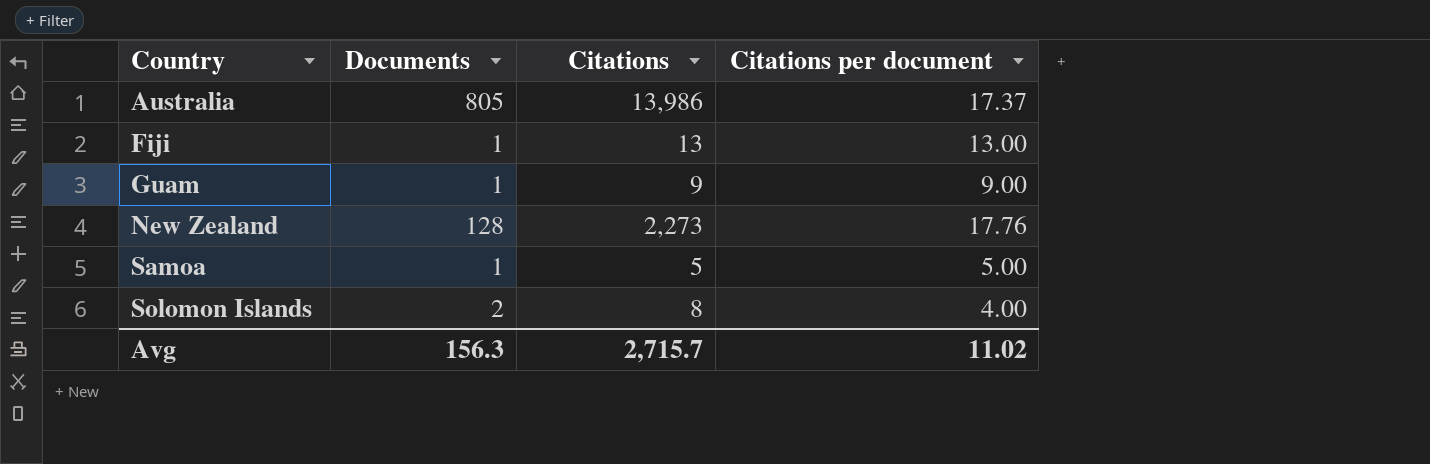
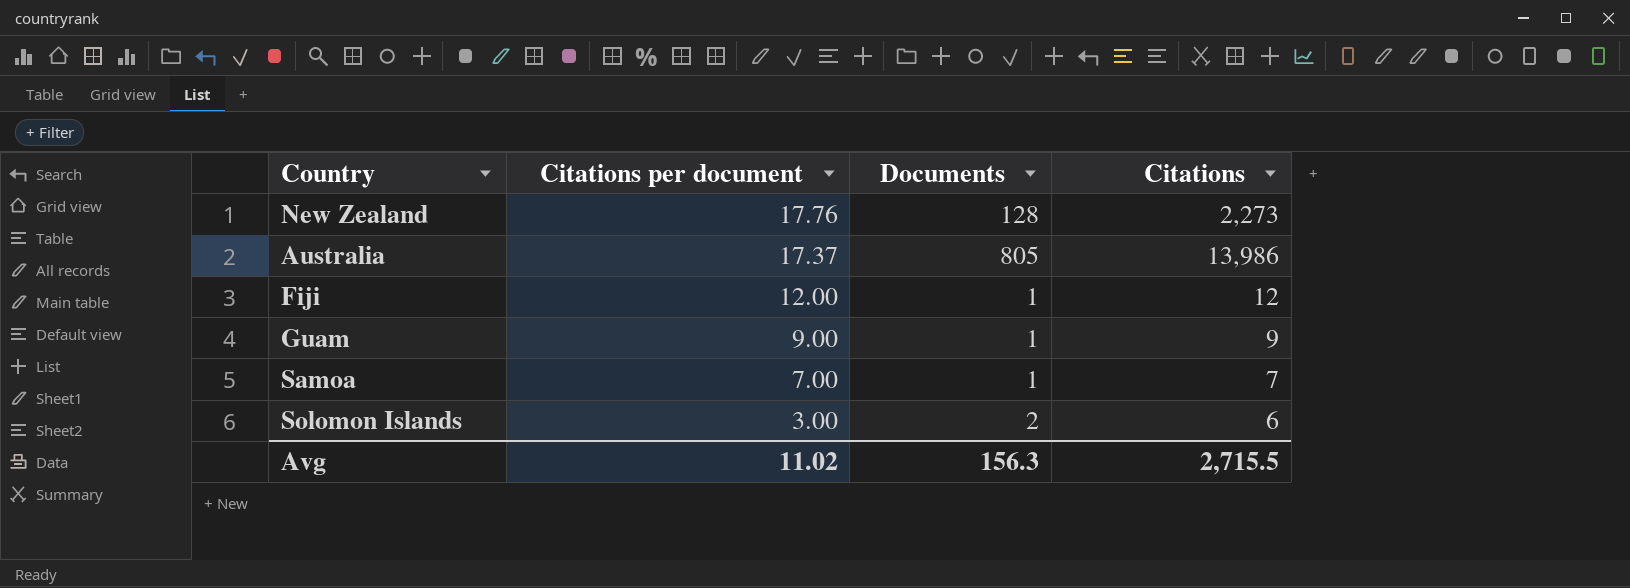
row order: Country ascending -> Citations per document descending
column Citations per document | position: 4 -> 2
Fiji | Citations per document: 13.00 -> 12.00
Fiji | Citations: 13 -> 12
Samoa | Citations per document: 5.00 -> 7.00
Samoa | Citations: 5 -> 7
Solomon Islands | Citations per document: 4.00 -> 3.00
Solomon Islands | Citations: 8 -> 6
Avg | Citations: 2,715.7 -> 2,715.5

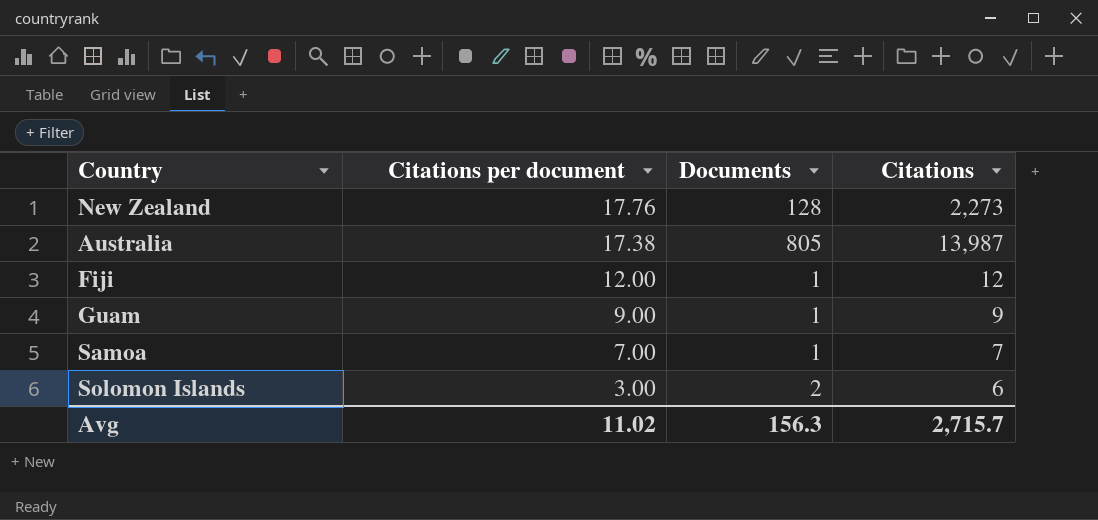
Australia | Citations per document: 17.37 -> 17.38
Australia | Citations: 13,986 -> 13,987
Avg | Citations: 2,715.5 -> 2,715.7

